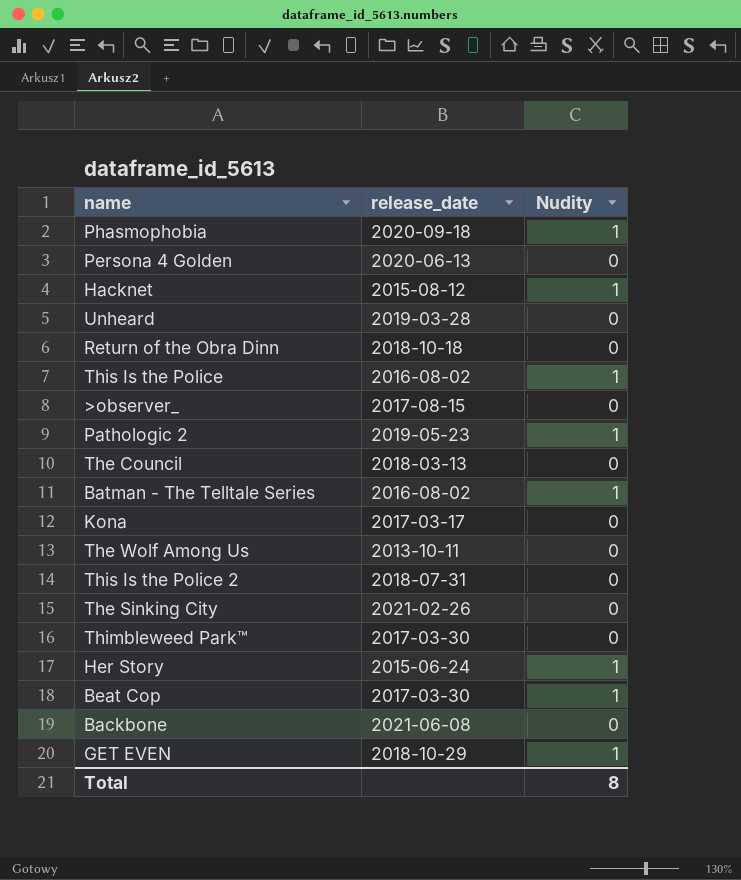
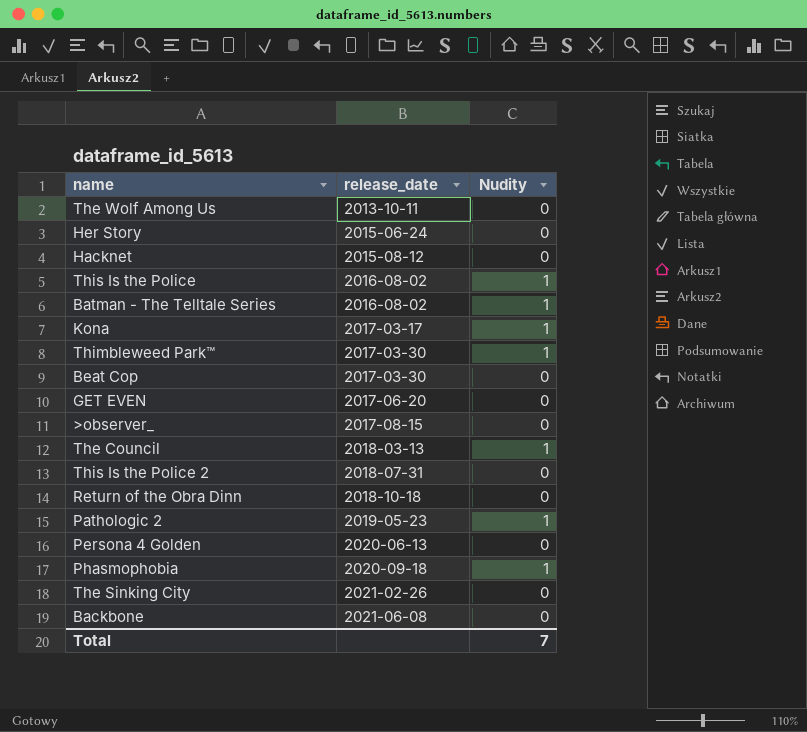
row order: none -> release_date ascending
row Unheard: 2019-03-28 | 0 -> none
Her Story | Nudity: 1 -> 0
Hacknet | Nudity: 1 -> 0
Kona | Nudity: 0 -> 1
Thimbleweed Park™ | Nudity: 0 -> 1
Beat Cop | Nudity: 1 -> 0
GET EVEN | release_date: 2018-10-29 -> 2017-06-20
GET EVEN | Nudity: 1 -> 0
The Council | Nudity: 0 -> 1
Total | Nudity: 8 -> 7

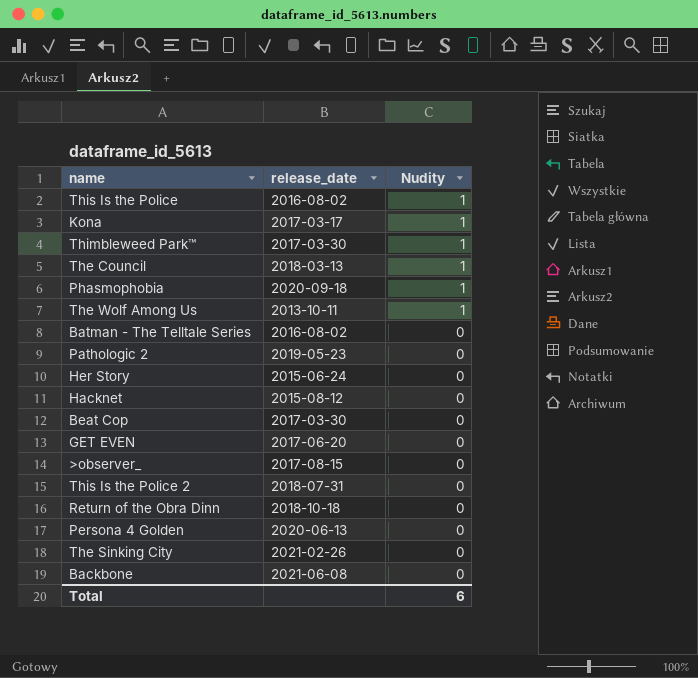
row order: release_date ascending -> Nudity descending
The Wolf Among Us | Nudity: 0 -> 1
Batman - The Telltale Series | Nudity: 1 -> 0
Pathologic 2 | Nudity: 1 -> 0
Total | Nudity: 7 -> 6

